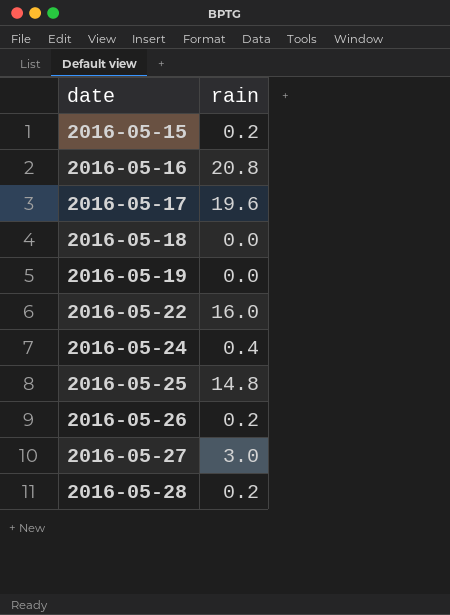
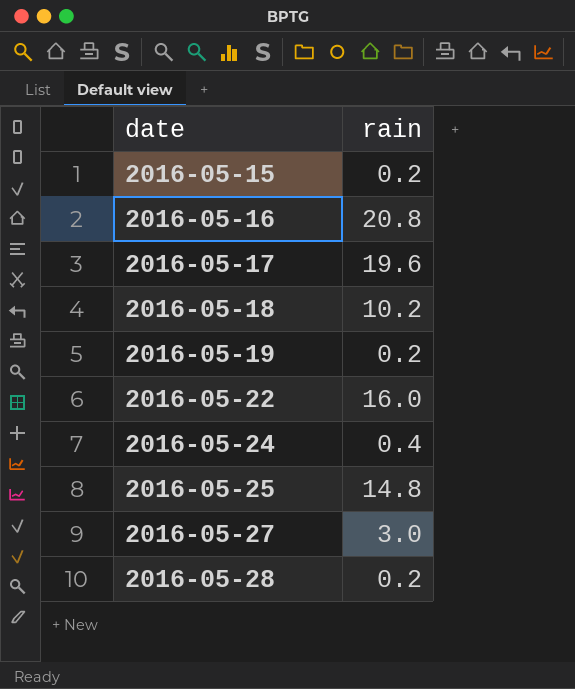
row 2016-05-26: 0.2 -> none
2016-05-18 | rain: 0.0 -> 10.2
2016-05-19 | rain: 0.0 -> 0.2

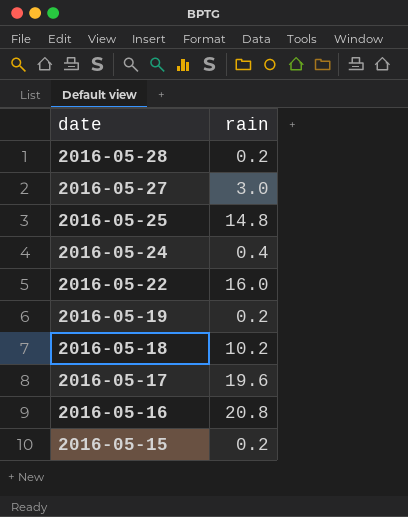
row order: date ascending -> date descending

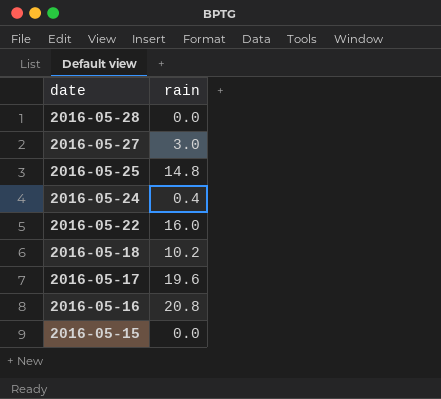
row 2016-05-19: 0.2 -> none
2016-05-28 | rain: 0.2 -> 0.0
2016-05-15 | rain: 0.2 -> 0.0

